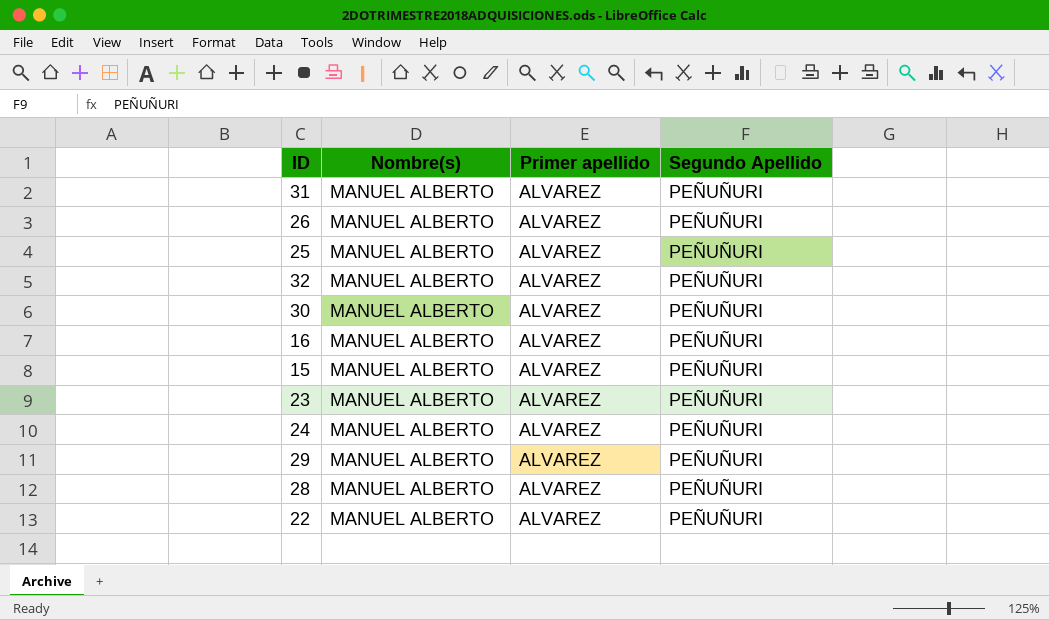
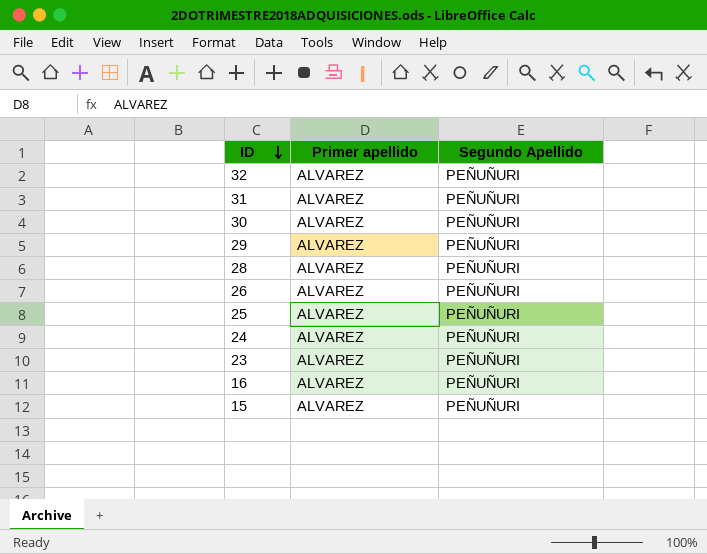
row order: none -> ID descending
column Nombre(s) | position: 2 -> none
row 22: MANUEL ALBERTO | ALVAREZ | PEÑUÑURI -> none

